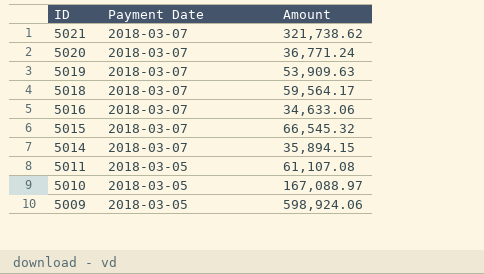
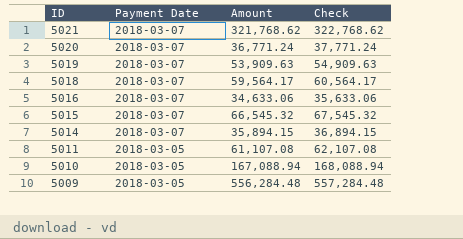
column Check | formula: none -> [Amount] + 1000
5021 | Amount: 321,738.62 -> 321,768.62
5010 | Amount: 167,088.97 -> 167,088.94
5009 | Amount: 598,924.06 -> 556,284.48

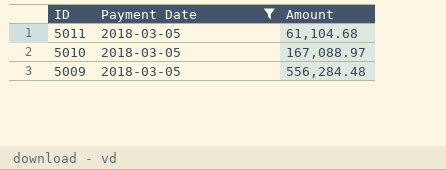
filter: none -> Payment Date = 2018-03-05
column Check | formula: [Amount] + 1000 -> none
5011 | Amount: 61,107.08 -> 61,104.68
5010 | Amount: 167,088.94 -> 167,088.97

